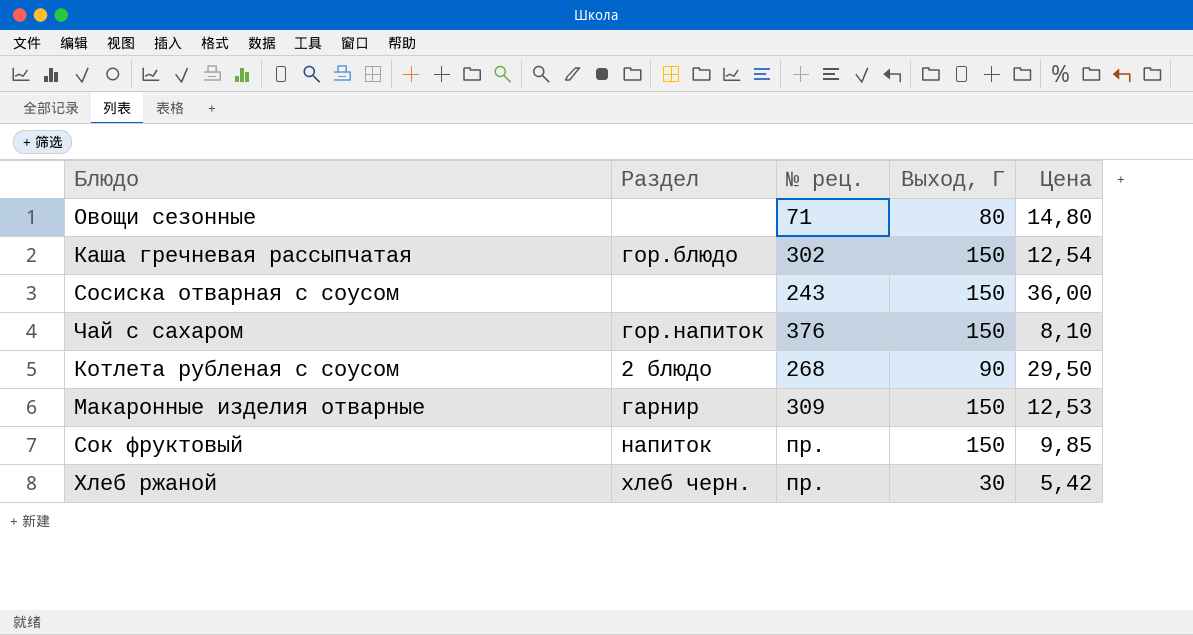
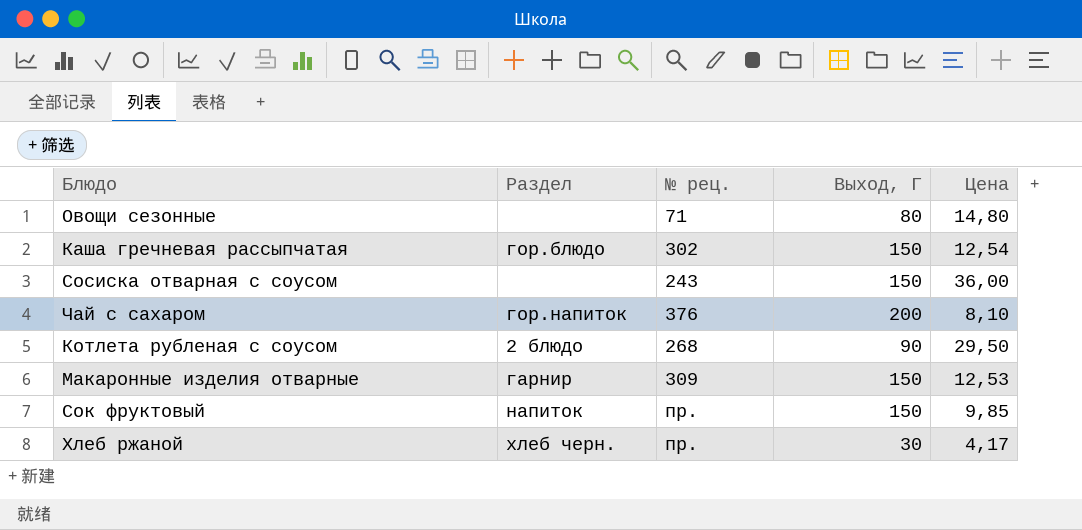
Чай с сахаром | Выход, Г: 150 -> 200
Хлеб ржаной | Цена: 5,42 -> 4,17

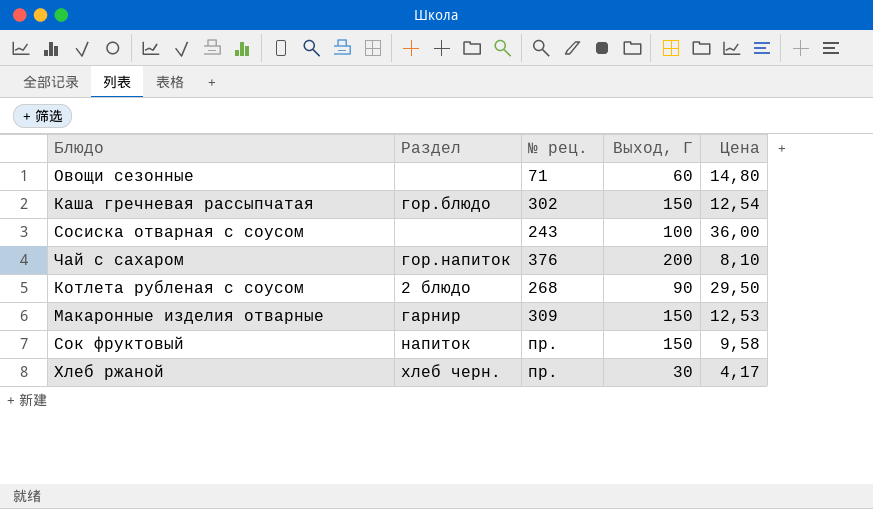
Овощи сезонные | Выход, Г: 80 -> 60
Сосиска отварная с соусом | Выход, Г: 150 -> 100
Сок фруктовый | Цена: 9,85 -> 9,58

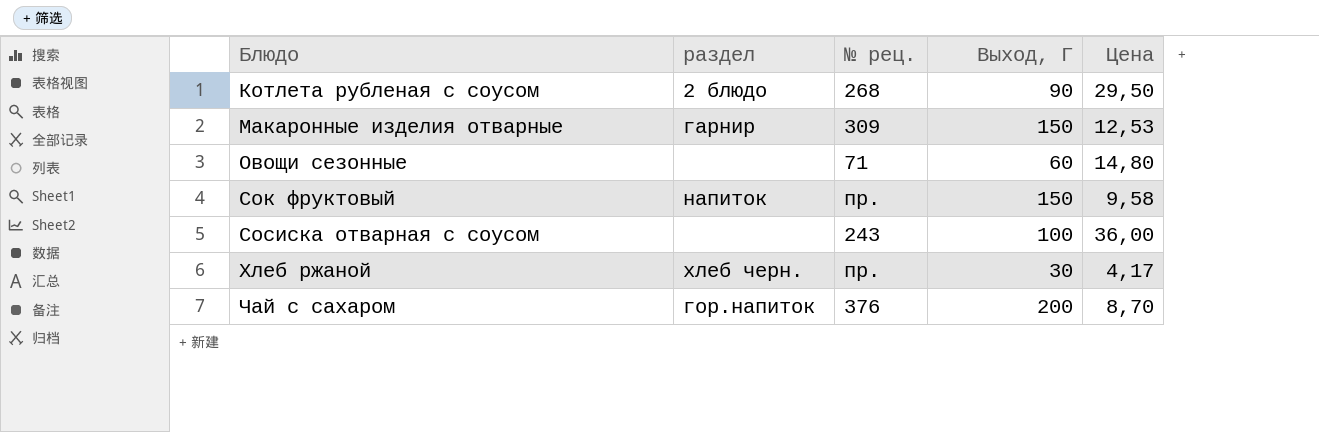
row order: none -> Блюдо ascending
column name: Раздел -> раздел
row Каша гречневая рассыпчатая: гор.блюдо | 302 | 150 | 12,54 -> none
Чай с сахаром | Цена: 8,10 -> 8,70

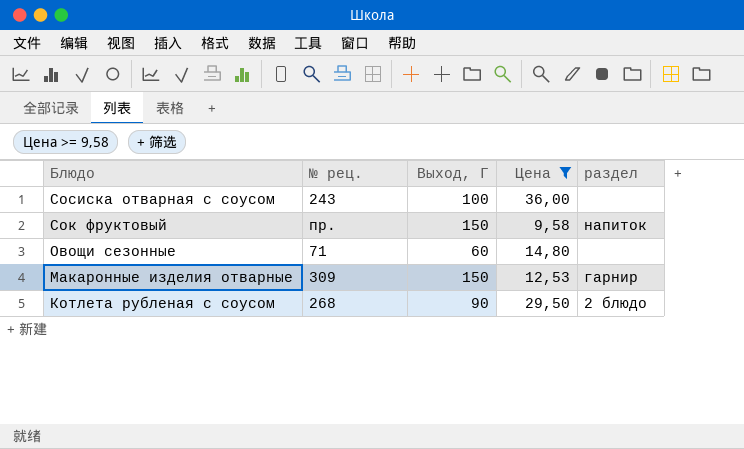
filter: none -> Цена >= 9,58
row order: Блюдо ascending -> Блюдо descending
column раздел | position: 2 -> 5

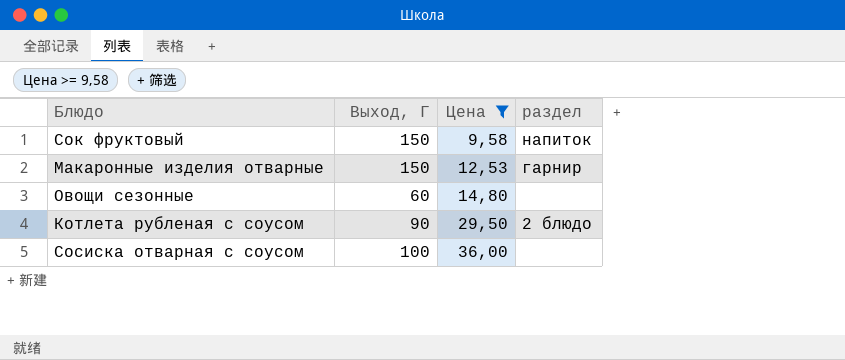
row order: Блюдо descending -> Цена ascending
column № рец. | position: 2 -> none

